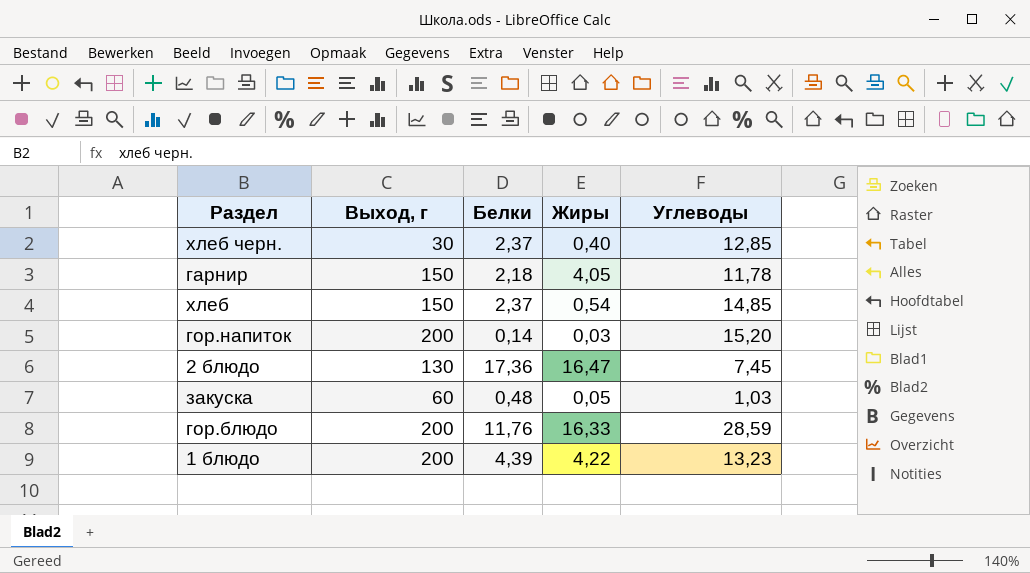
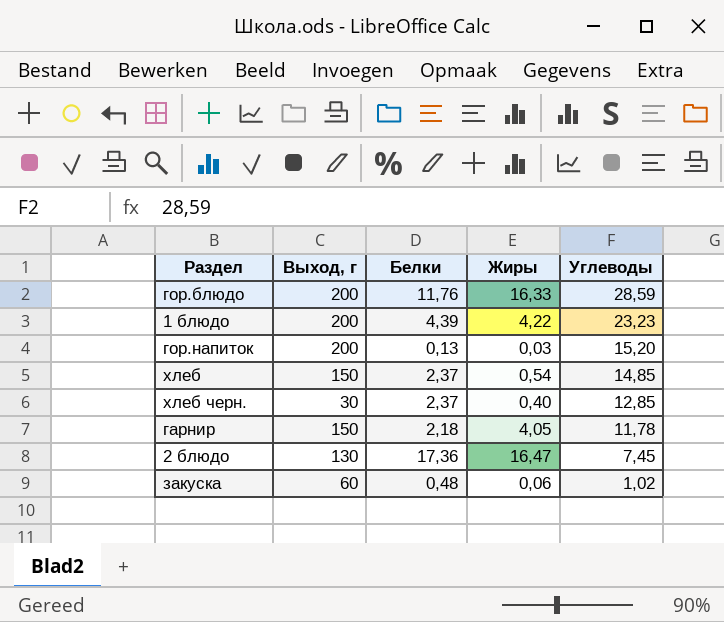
row order: none -> Углеводы descending
1 блюдо | Углеводы: 13,23 -> 23,23
гор.напиток | Белки: 0,14 -> 0,13
закуска | Жиры: 0,05 -> 0,06
закуска | Углеводы: 1,03 -> 1,02

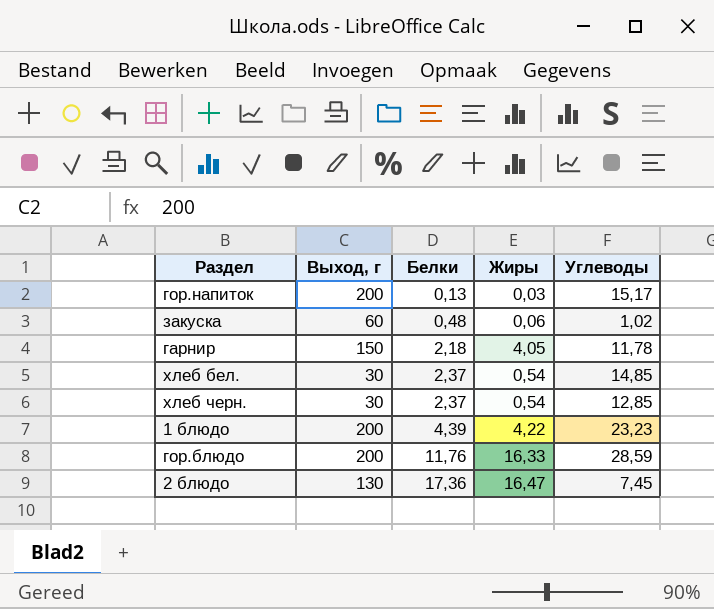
row order: Углеводы descending -> Белки ascending
row хлеб: 150 | 2,37 | 0,54 | 14,85 -> none
гор.напиток | Углеводы: 15,20 -> 15,17
row хлеб бел.: none -> 30 | 2,37 | 0,54 | 14,85
хлеб черн. | Жиры: 0,40 -> 0,54

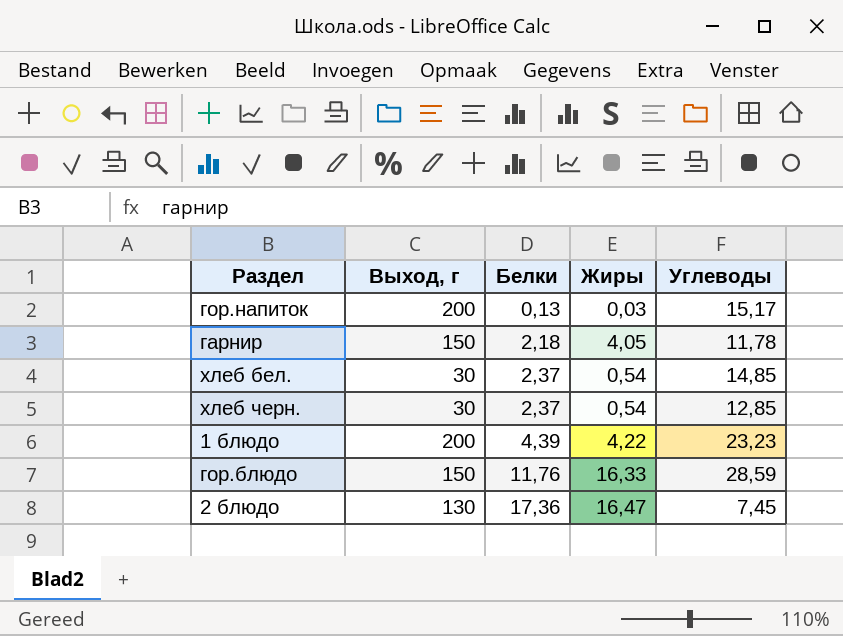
row закуска: 60 | 0,48 | 0,06 | 1,02 -> none
гор.блюдо | Выход, г: 200 -> 150

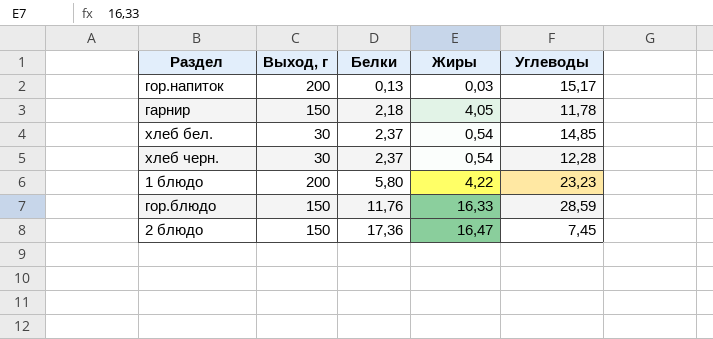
хлеб черн. | Углеводы: 12,85 -> 12,28
1 блюдо | Белки: 4,39 -> 5,80
2 блюдо | Выход, г: 130 -> 150

